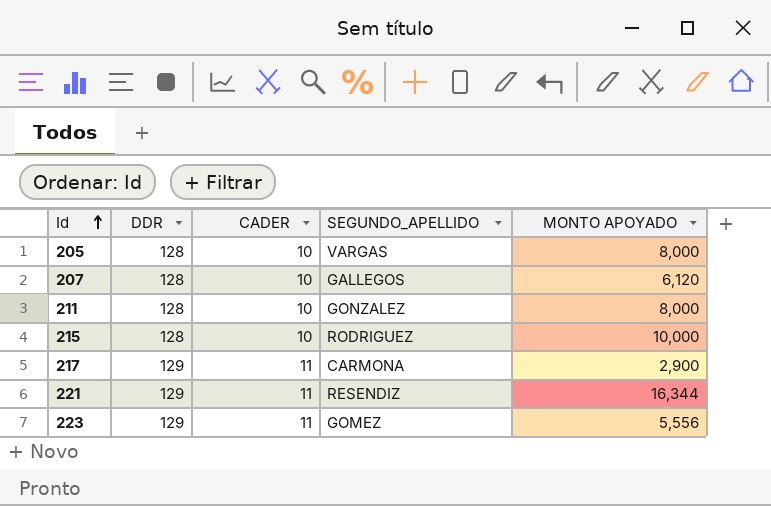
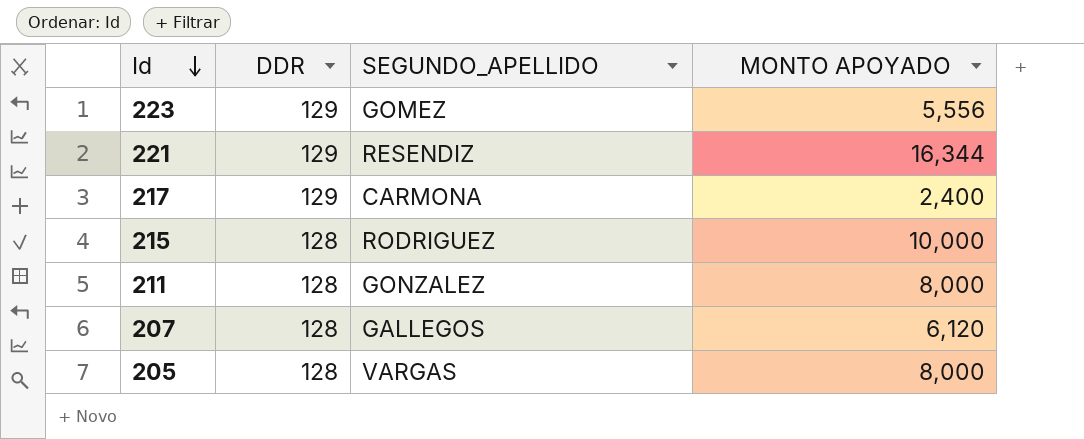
row order: Id ascending -> Id descending
column CADER | position: 3 -> none
217 | MONTO APOYADO: 2,900 -> 2,400

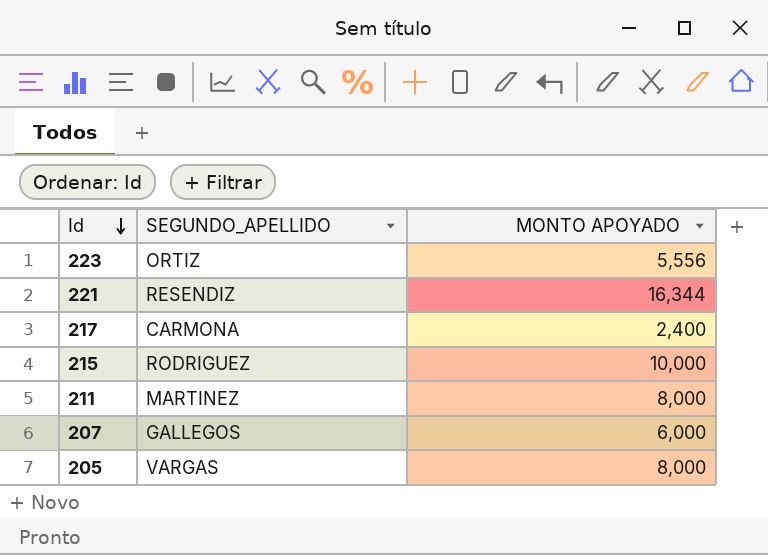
column DDR | position: 2 -> none
223 | SEGUNDO_APELLIDO: GOMEZ -> ORTIZ
211 | SEGUNDO_APELLIDO: GONZALEZ -> MARTINEZ
207 | MONTO APOYADO: 6,120 -> 6,000

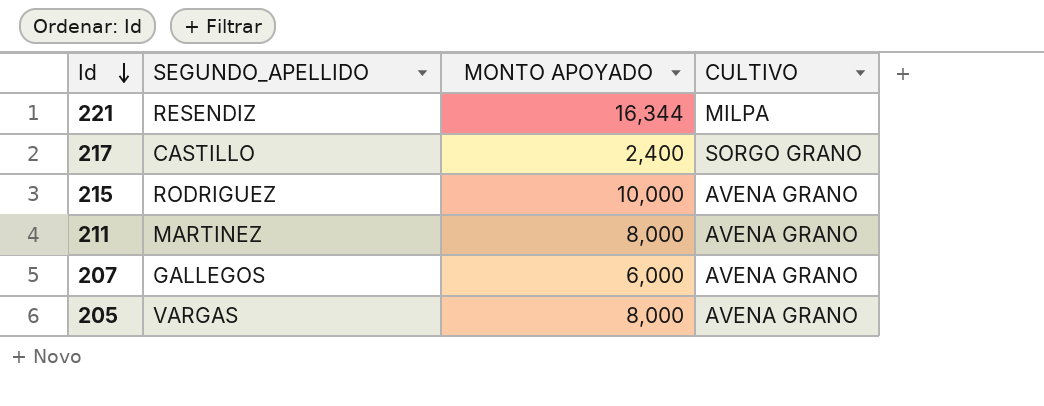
column CULTIVO | position: none -> 4
row 223: ORTIZ | 5,556 -> none
217 | SEGUNDO_APELLIDO: CARMONA -> CASTILLO

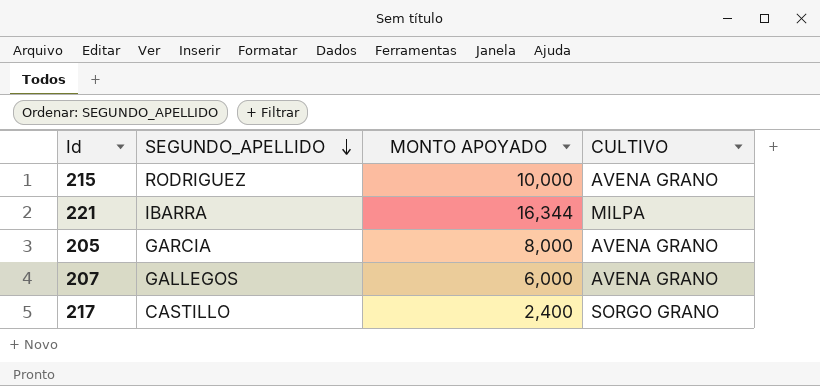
row order: Id descending -> SEGUNDO_APELLIDO descending
row 211: MARTINEZ | 8,000 | AVENA GRANO -> none
221 | SEGUNDO_APELLIDO: RESENDIZ -> IBARRA
205 | SEGUNDO_APELLIDO: VARGAS -> GARCIA

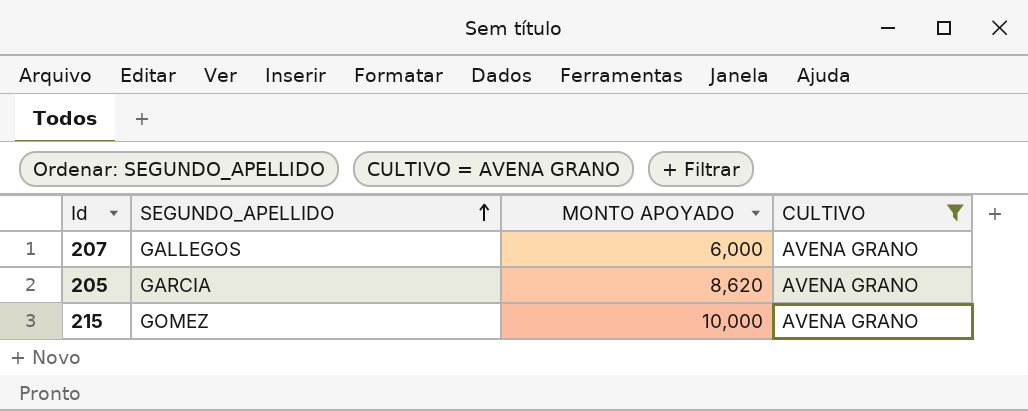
filter: none -> CULTIVO = AVENA GRANO
row order: SEGUNDO_APELLIDO descending -> SEGUNDO_APELLIDO ascending
205 | MONTO APOYADO: 8,000 -> 8,620
215 | SEGUNDO_APELLIDO: RODRIGUEZ -> GOMEZ

